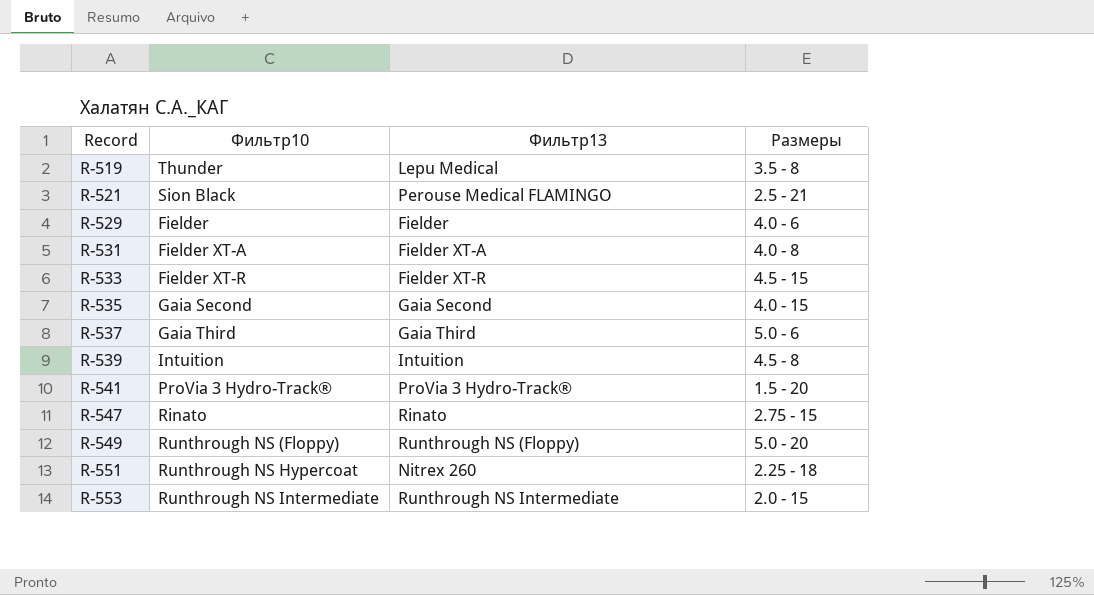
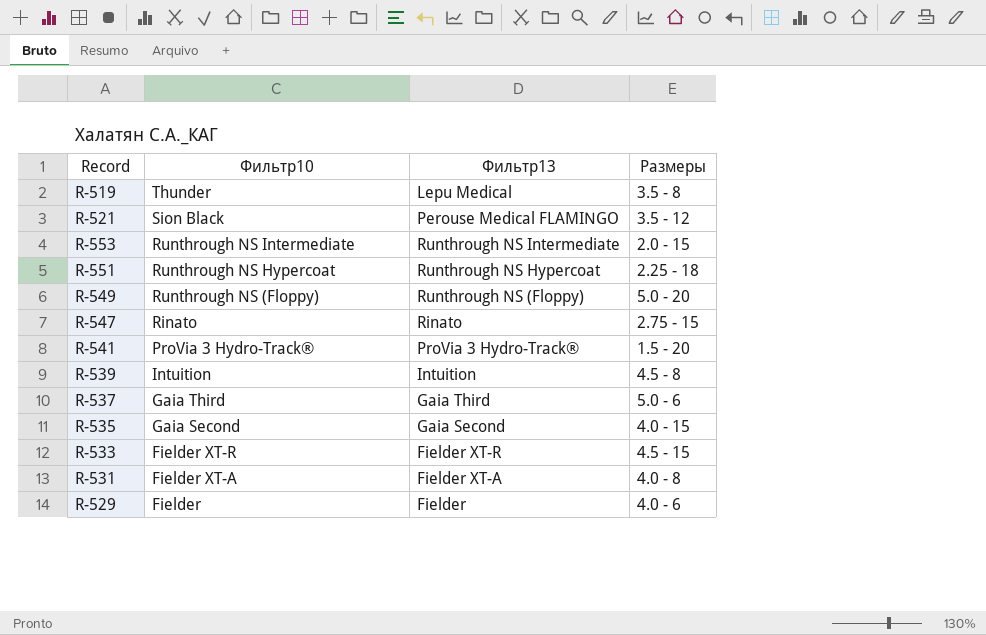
row order: Record ascending -> Фильтр10 descending
R-521 | Размеры: 2.5 - 21 -> 3.5 - 12
R-551 | Фильтр13: Nitrex 260 -> Runthrough NS Hypercoat

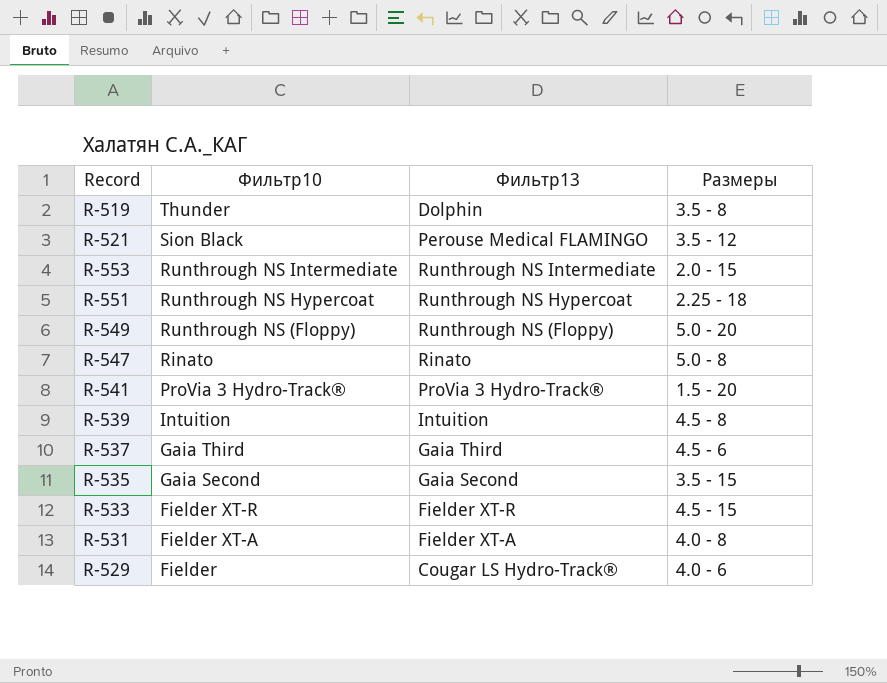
R-519 | Фильтр13: Lepu Medical -> Dolphin
R-547 | Размеры: 2.75 - 15 -> 5.0 - 8
R-537 | Размеры: 5.0 - 6 -> 4.5 - 6
R-535 | Размеры: 4.0 - 15 -> 3.5 - 15
R-529 | Фильтр13: Fielder -> Cougar LS Hydro-Track®

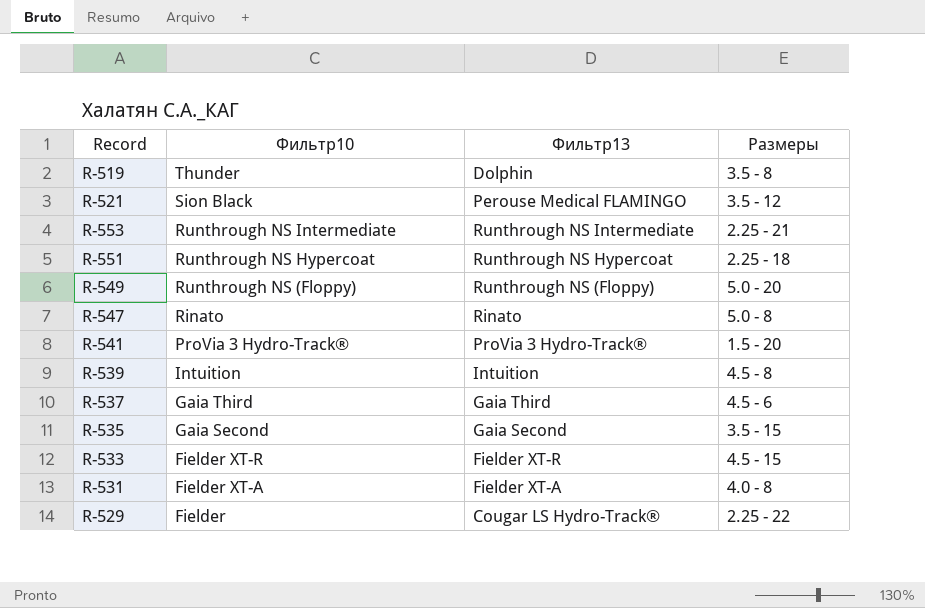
R-553 | Размеры: 2.0 - 15 -> 2.25 - 21
R-529 | Размеры: 4.0 - 6 -> 2.25 - 22

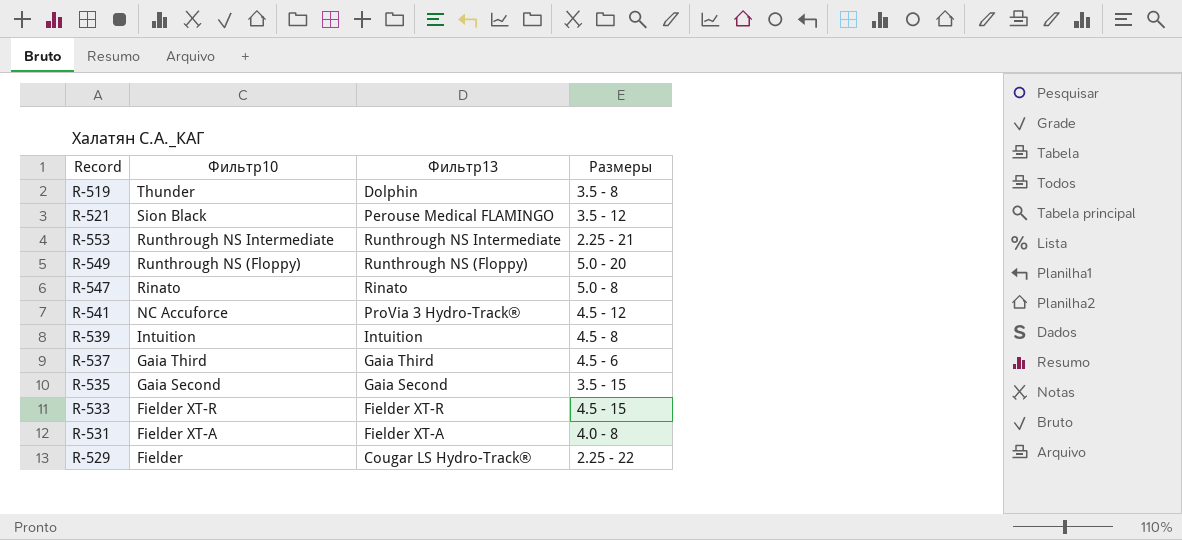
row R-551: Runthrough NS Hypercoat | Runthrough NS Hypercoat | 2.25 - 18 -> none
R-541 | Фильтр10: ProVia 3 Hydro-Track® -> NC Accuforce
R-541 | Размеры: 1.5 - 20 -> 4.5 - 12

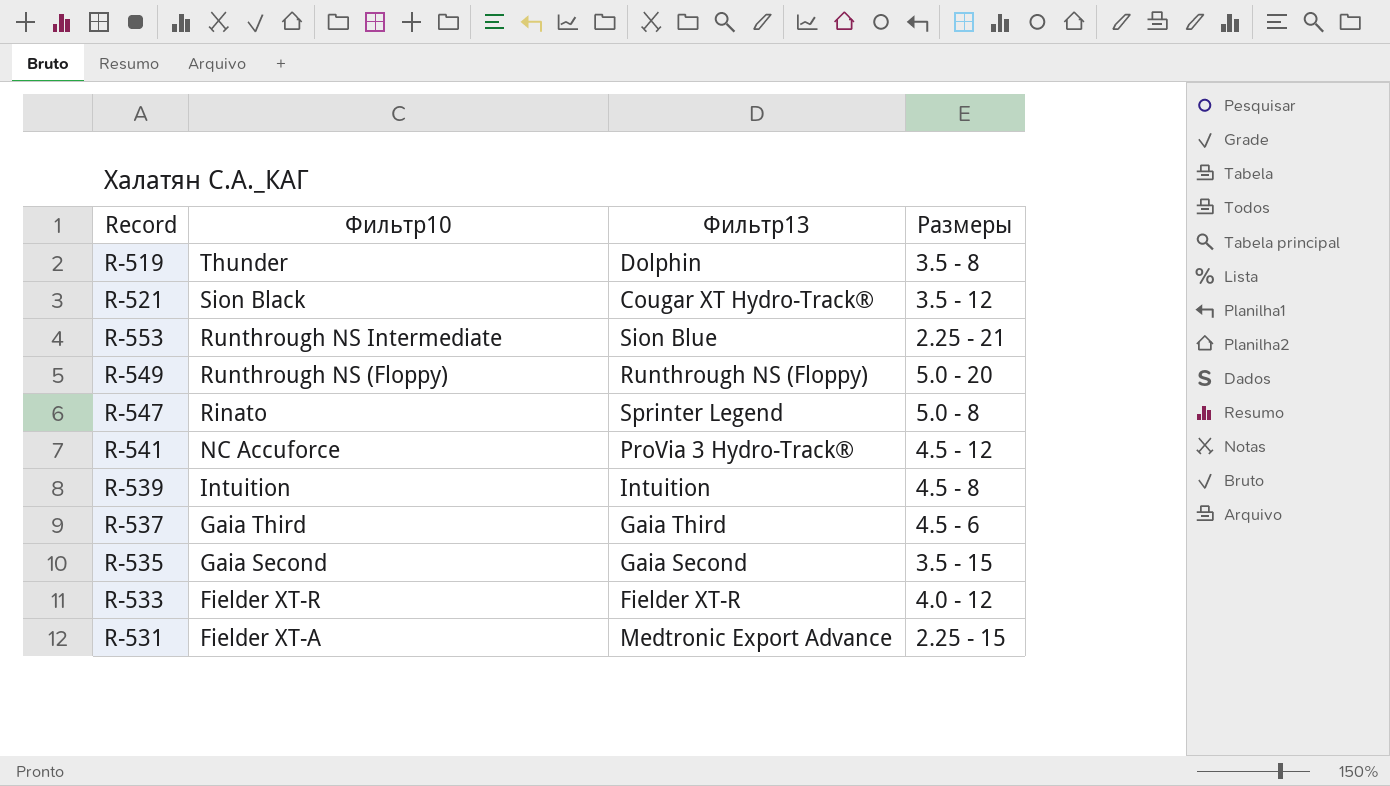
row R-529: Fielder | Cougar LS Hydro-Track® | 2.25 - 22 -> none
R-521 | Фильтр13: Perouse Medical FLAMINGO -> Cougar XT Hydro-Track®
R-553 | Фильтр13: Runthrough NS Intermediate -> Sion Blue
R-547 | Фильтр13: Rinato -> Sprinter Legend
R-533 | Размеры: 4.5 - 15 -> 4.0 - 12
R-531 | Фильтр13: Fielder XT-A -> Medtronic Export Advance
R-531 | Размеры: 4.0 - 8 -> 2.25 - 15

